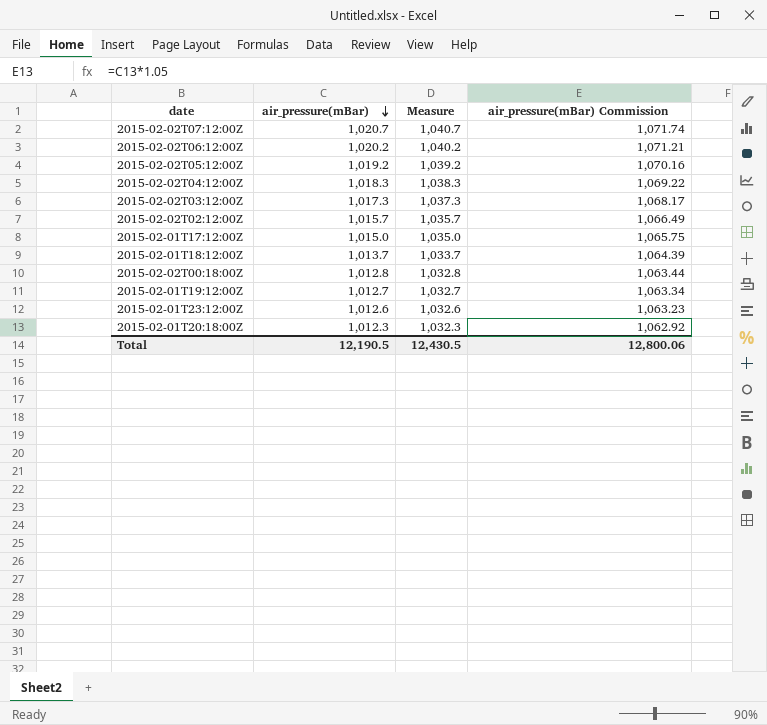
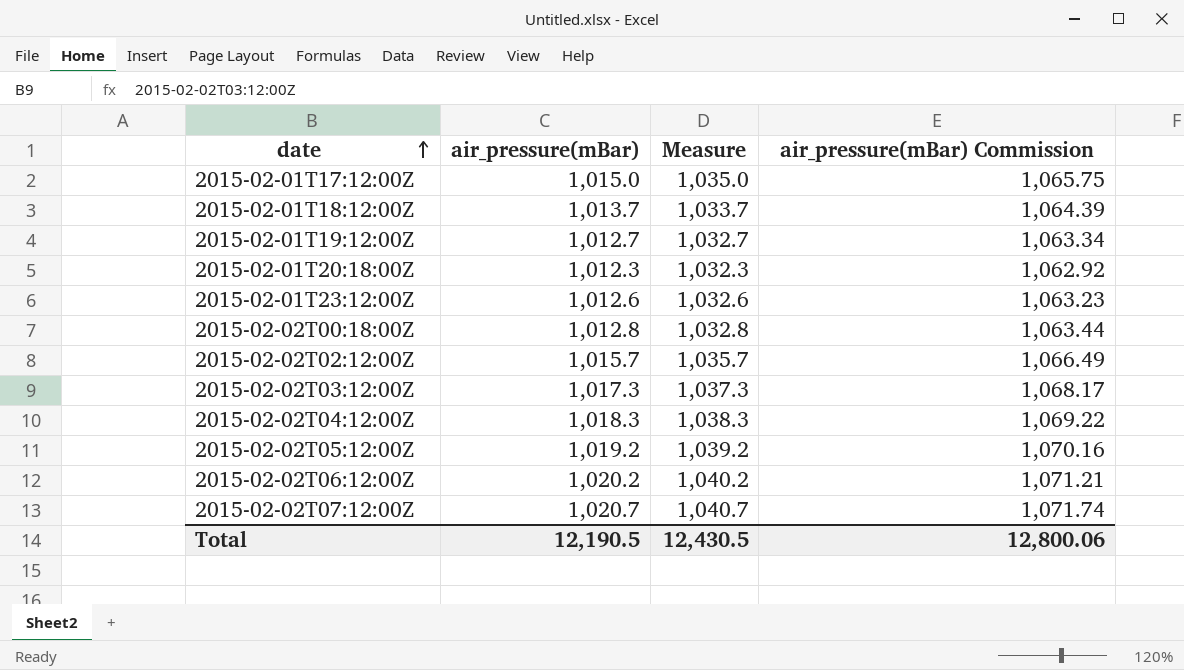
row order: air_pressure(mBar) descending -> date ascending

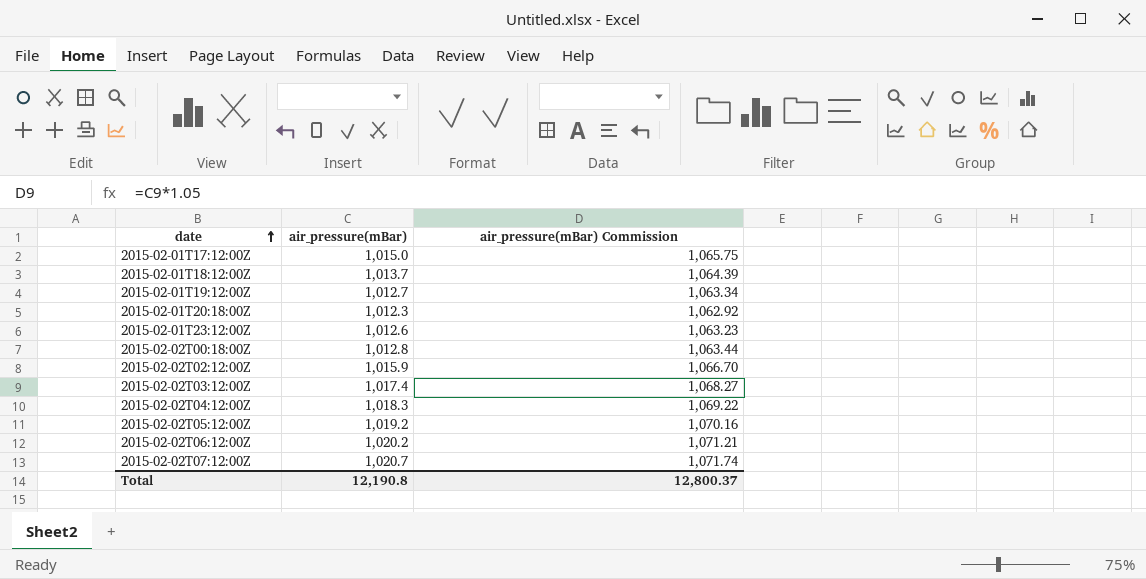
column Measure | formula: [air_pressure(mBar)] + 20 -> none
2015-02-02T02:12:00Z | air_pressure(mBar): 1,015.7 -> 1,015.9
2015-02-02T02:12:00Z | air_pressure(mBar) Commission: 1,066.49 -> 1,066.70
2015-02-02T03:12:00Z | air_pressure(mBar): 1,017.3 -> 1,017.4
2015-02-02T03:12:00Z | air_pressure(mBar) Commission: 1,068.17 -> 1,068.27
Total | air_pressure(mBar): 12,190.5 -> 12,190.8
Total | air_pressure(mBar) Commission: 12,800.06 -> 12,800.37

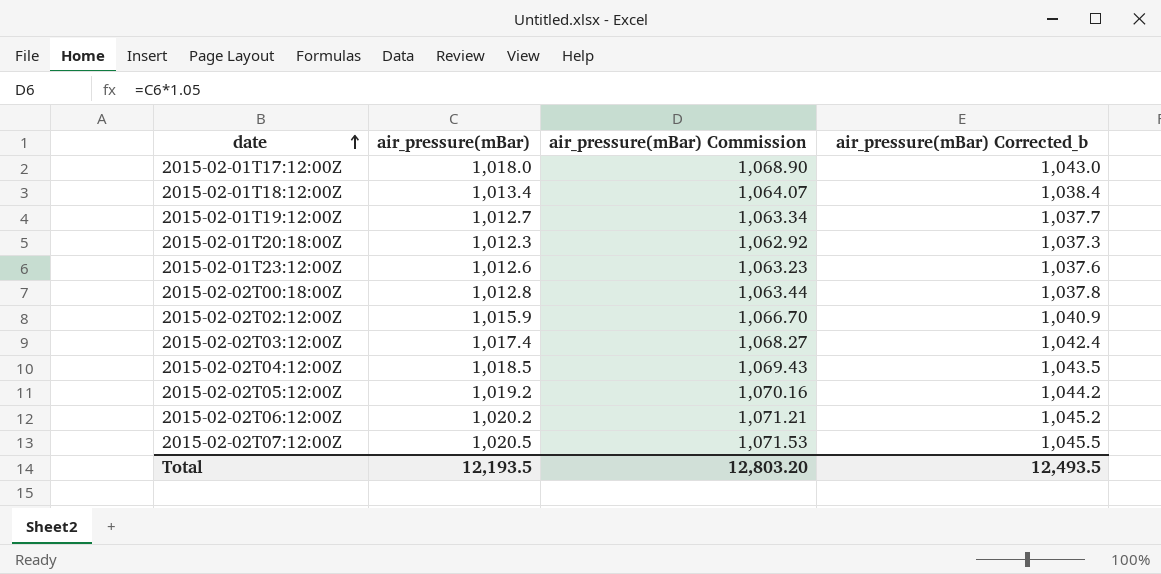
column air_pressure(mBar) Corrected_b | formula: none -> [air_pressure(mBar)] + 25
2015-02-01T17:12:00Z | air_pressure(mBar): 1,015.0 -> 1,018.0
2015-02-01T17:12:00Z | air_pressure(mBar) Commission: 1,065.75 -> 1,068.90
2015-02-01T18:12:00Z | air_pressure(mBar): 1,013.7 -> 1,013.4
2015-02-01T18:12:00Z | air_pressure(mBar) Commission: 1,064.39 -> 1,064.07
2015-02-02T04:12:00Z | air_pressure(mBar): 1,018.3 -> 1,018.5
2015-02-02T04:12:00Z | air_pressure(mBar) Commission: 1,069.22 -> 1,069.43
2015-02-02T07:12:00Z | air_pressure(mBar): 1,020.7 -> 1,020.5
2015-02-02T07:12:00Z | air_pressure(mBar) Commission: 1,071.74 -> 1,071.53
Total | air_pressure(mBar): 12,190.8 -> 12,193.5
Total | air_pressure(mBar) Commission: 12,800.37 -> 12,803.20

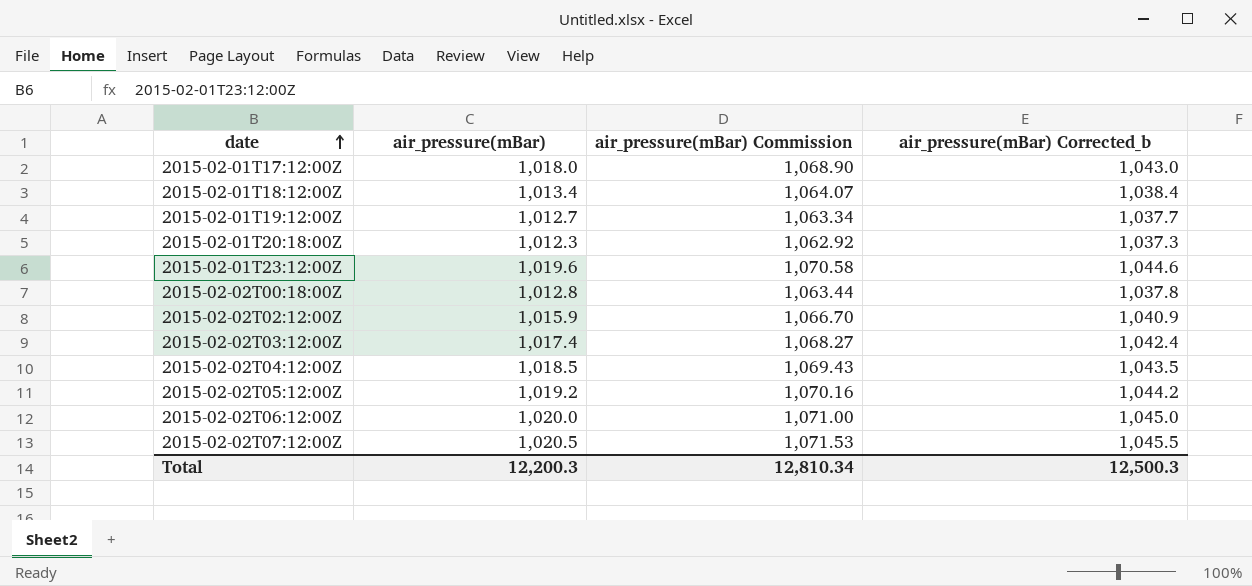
2015-02-01T23:12:00Z | air_pressure(mBar): 1,012.6 -> 1,019.6
2015-02-01T23:12:00Z | air_pressure(mBar) Commission: 1,063.23 -> 1,070.58
2015-02-01T23:12:00Z | air_pressure(mBar) Corrected_b: 1,037.6 -> 1,044.6
2015-02-02T06:12:00Z | air_pressure(mBar): 1,020.2 -> 1,020.0
2015-02-02T06:12:00Z | air_pressure(mBar) Commission: 1,071.21 -> 1,071.00
2015-02-02T06:12:00Z | air_pressure(mBar) Corrected_b: 1,045.2 -> 1,045.0
Total | air_pressure(mBar): 12,193.5 -> 12,200.3
Total | air_pressure(mBar) Commission: 12,803.20 -> 12,810.34
Total | air_pressure(mBar) Corrected_b: 12,493.5 -> 12,500.3

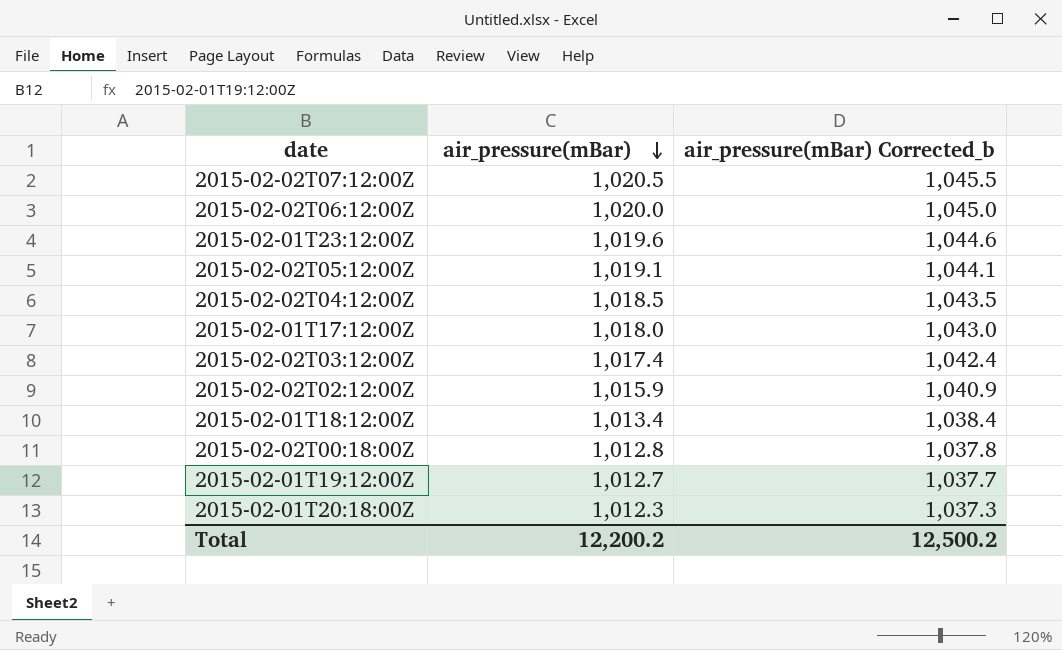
row order: date ascending -> air_pressure(mBar) descending
column air_pressure(mBar) Commission | formula: [air_pressure(mBar)] * 1.05 -> none
2015-02-02T05:12:00Z | air_pressure(mBar): 1,019.2 -> 1,019.1
2015-02-02T05:12:00Z | air_pressure(mBar) Corrected_b: 1,044.2 -> 1,044.1
Total | air_pressure(mBar): 12,200.3 -> 12,200.2
Total | air_pressure(mBar) Corrected_b: 12,500.3 -> 12,500.2

